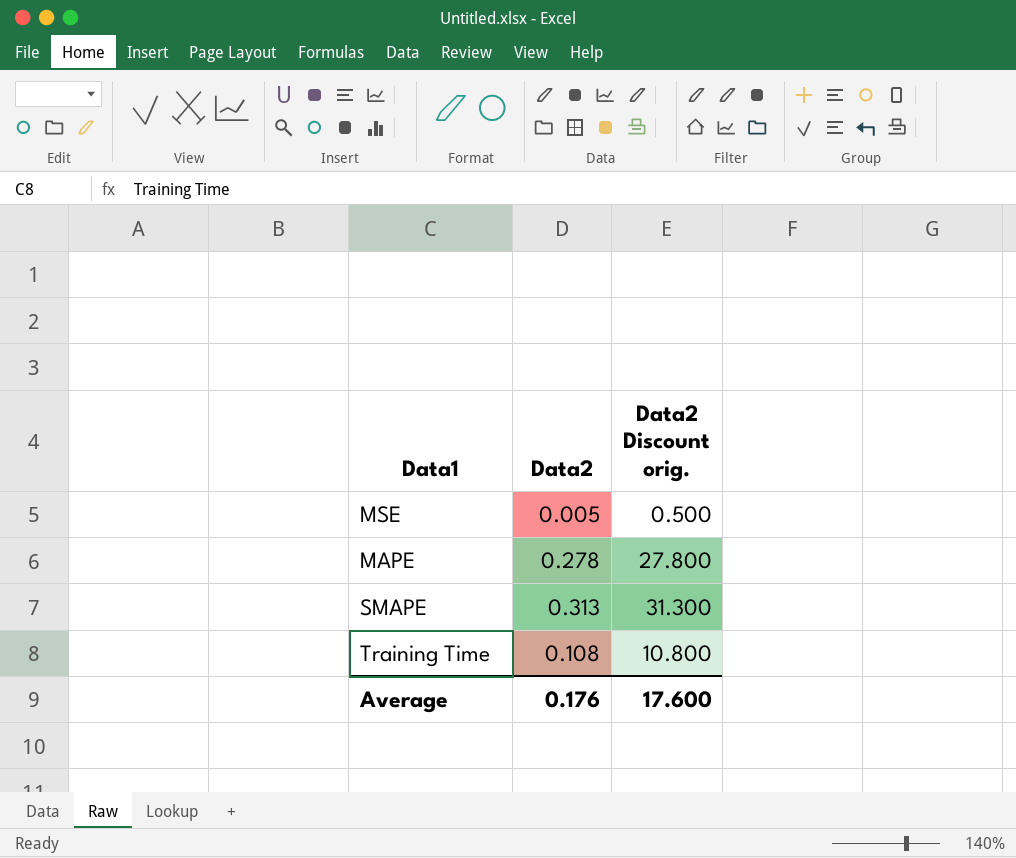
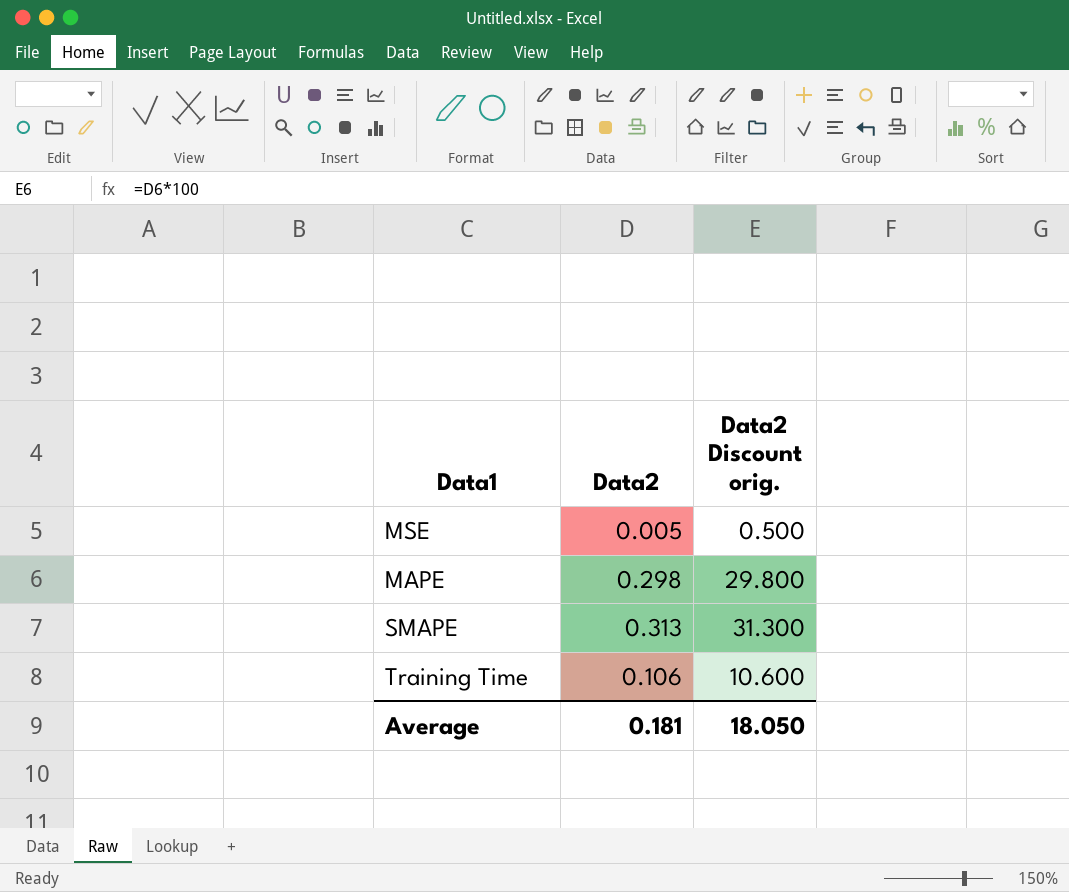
MAPE | Data2: 0.278 -> 0.298
MAPE | Data2 Discount orig.: 27.800 -> 29.800
Training Time | Data2: 0.108 -> 0.106
Training Time | Data2 Discount orig.: 10.800 -> 10.600
Average | Data2: 0.176 -> 0.181
Average | Data2 Discount orig.: 17.600 -> 18.050

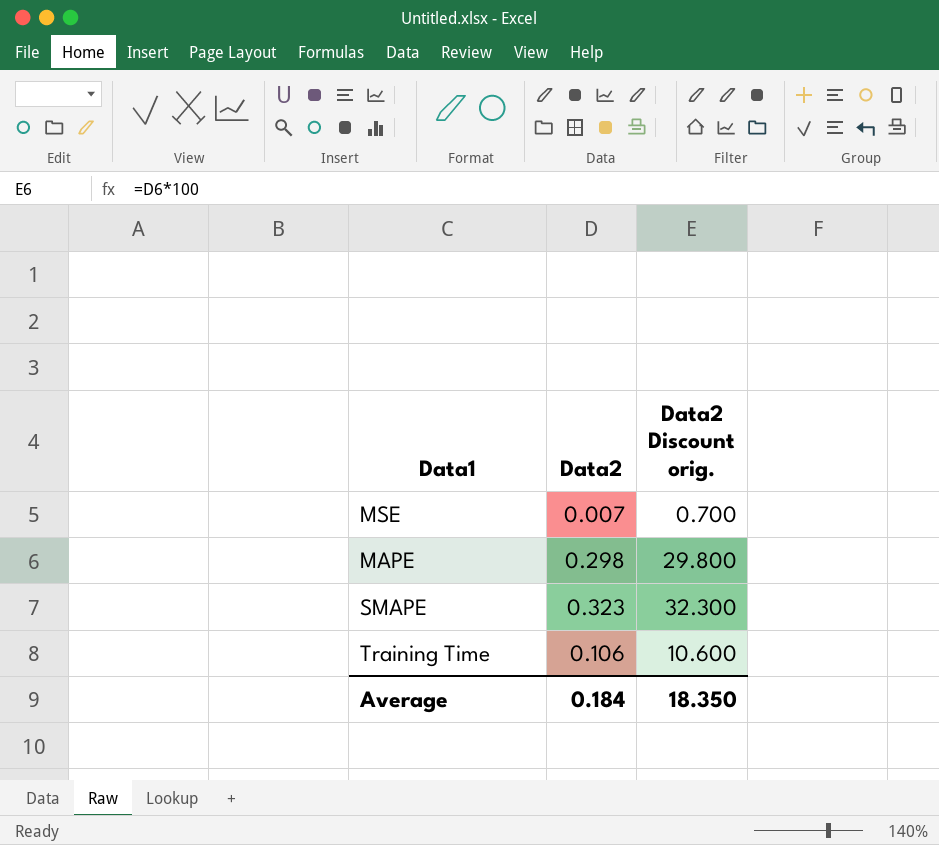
MSE | Data2: 0.005 -> 0.007
MSE | Data2 Discount orig.: 0.500 -> 0.700
SMAPE | Data2: 0.313 -> 0.323
SMAPE | Data2 Discount orig.: 31.300 -> 32.300
Average | Data2: 0.181 -> 0.184
Average | Data2 Discount orig.: 18.050 -> 18.350

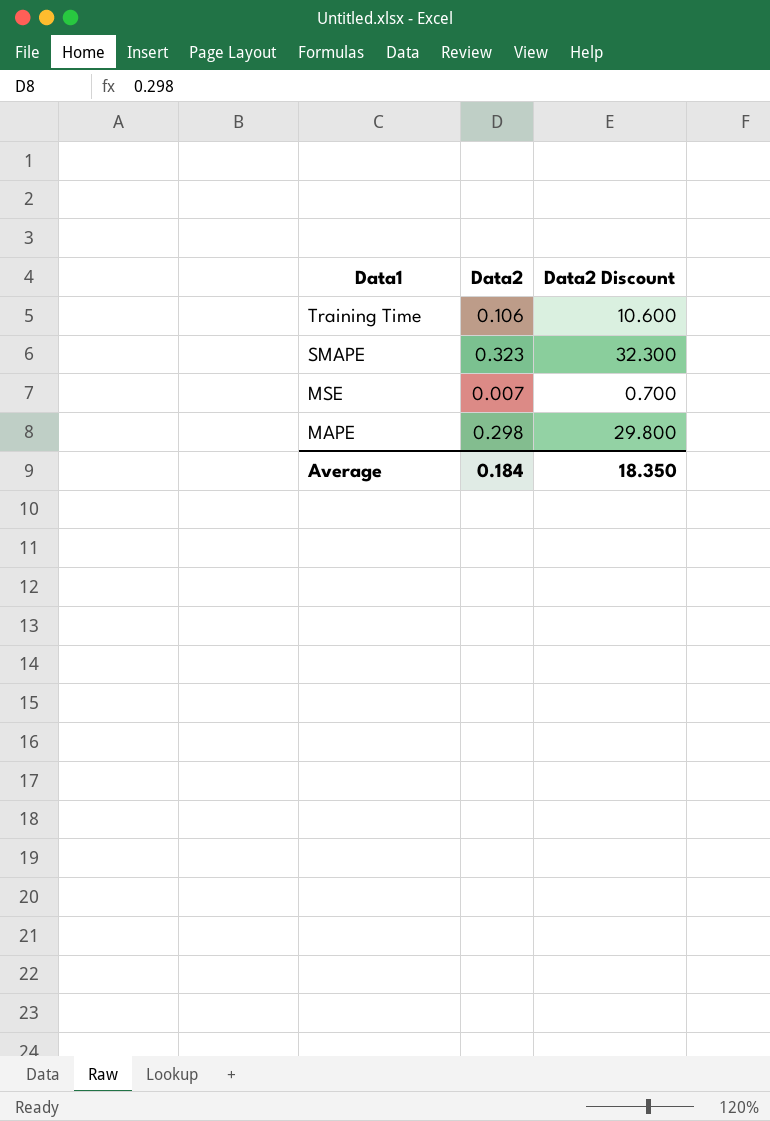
row order: none -> Data1 descending
column name: Data2 Discount orig. -> Data2 Discount

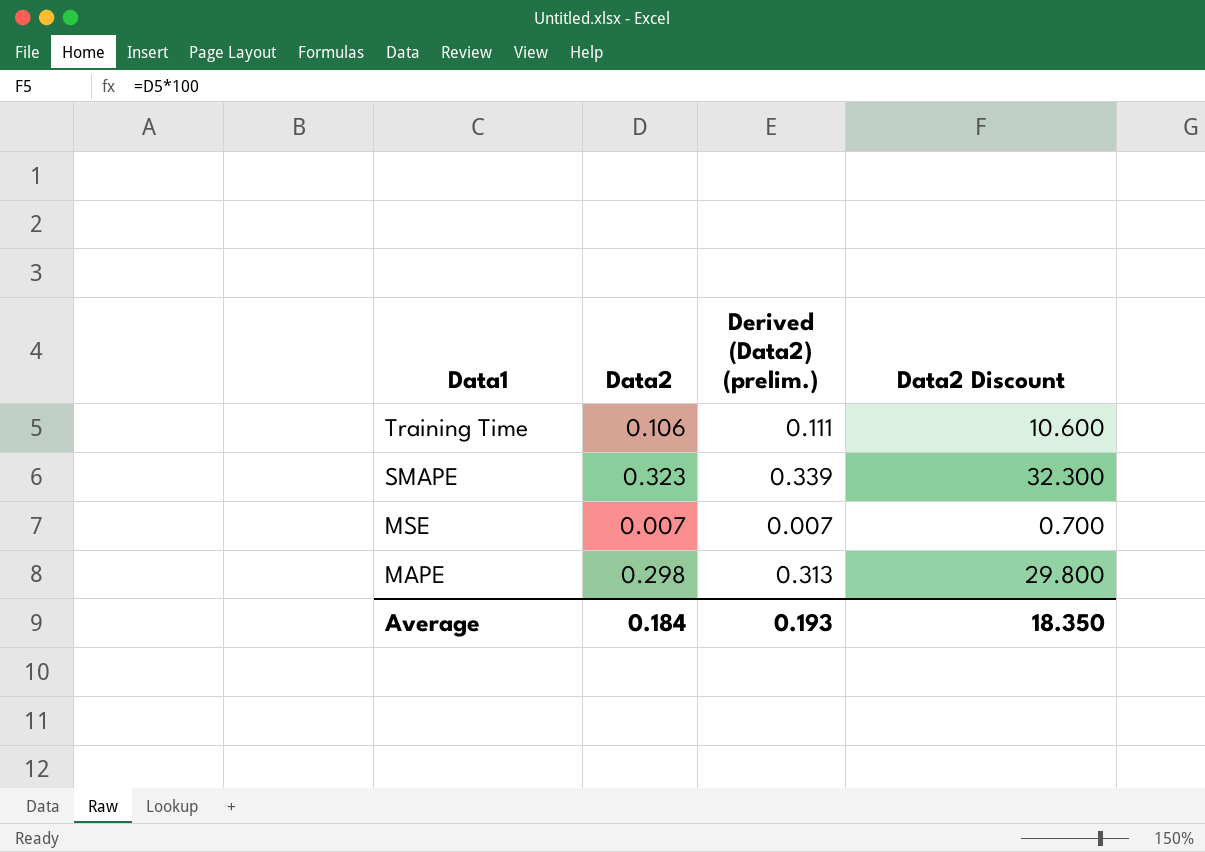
column Derived (Data2) (prelim.) | formula: none -> [Data2] * 1.05

